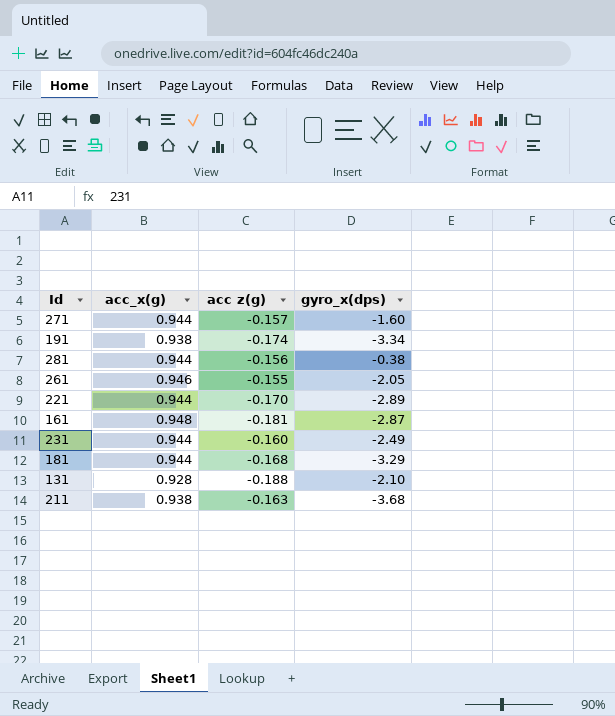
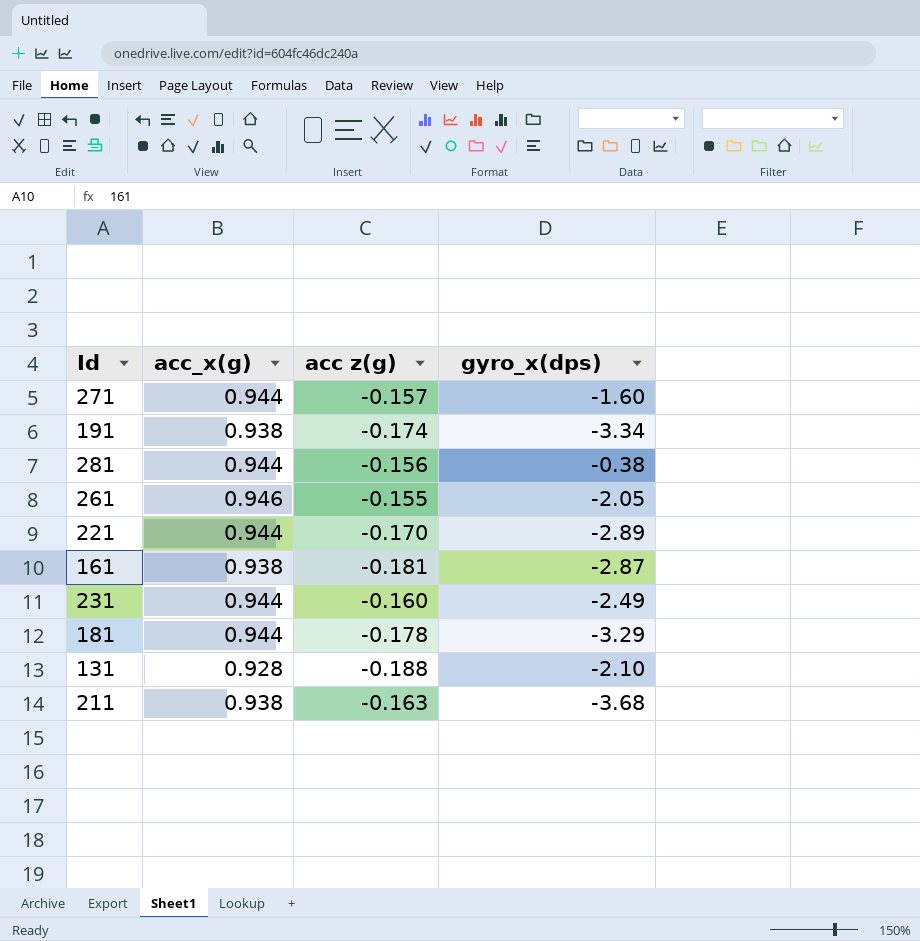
161 | acc_x(g): 0.948 -> 0.938
181 | acc z(g): -0.168 -> -0.178

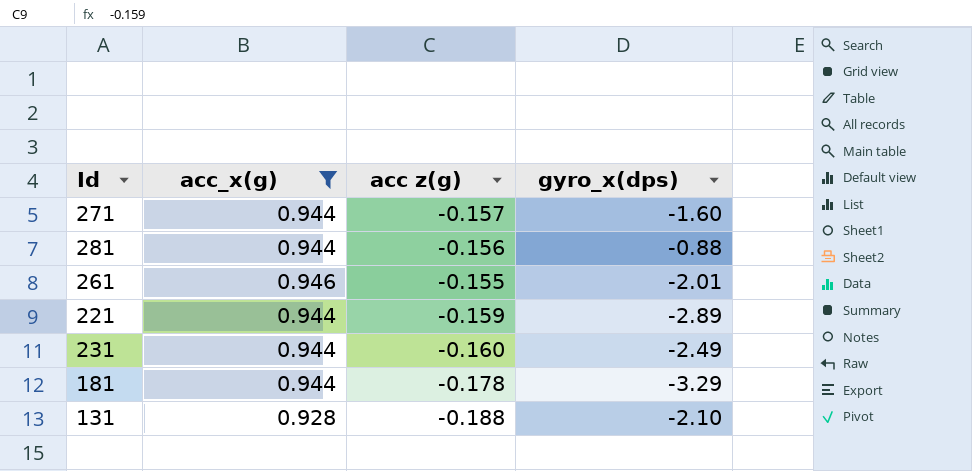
filter: none -> acc_x(g) != 0.938
281 | gyro_x(dps): -0.38 -> -0.88
261 | gyro_x(dps): -2.05 -> -2.01
221 | acc z(g): -0.170 -> -0.159

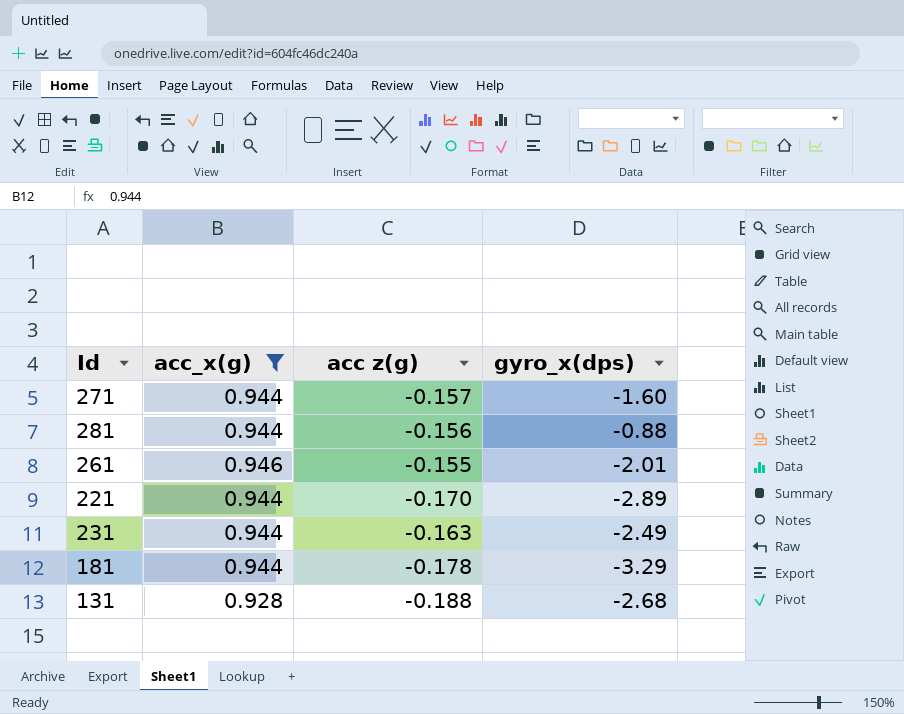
221 | acc z(g): -0.159 -> -0.170
231 | acc z(g): -0.160 -> -0.163
131 | gyro_x(dps): -2.10 -> -2.68

